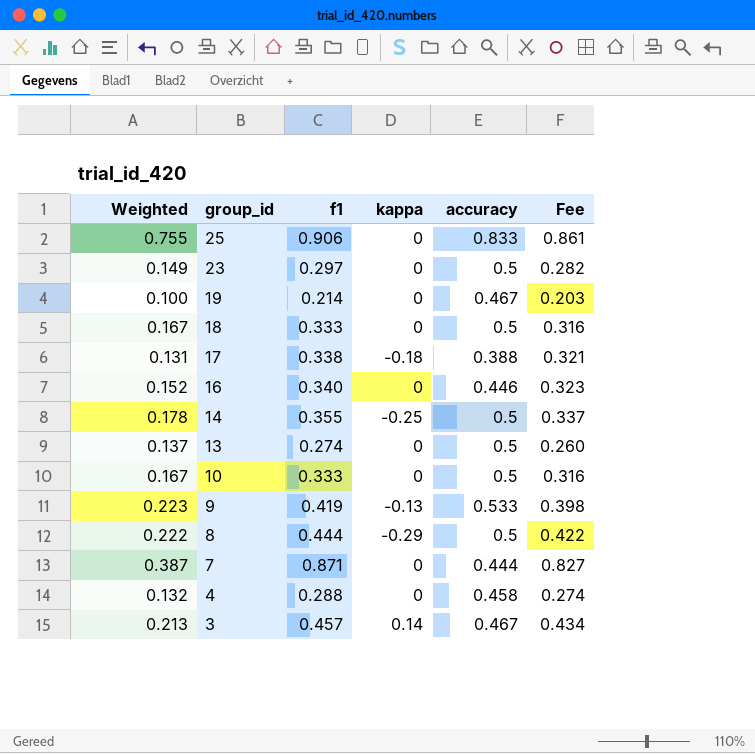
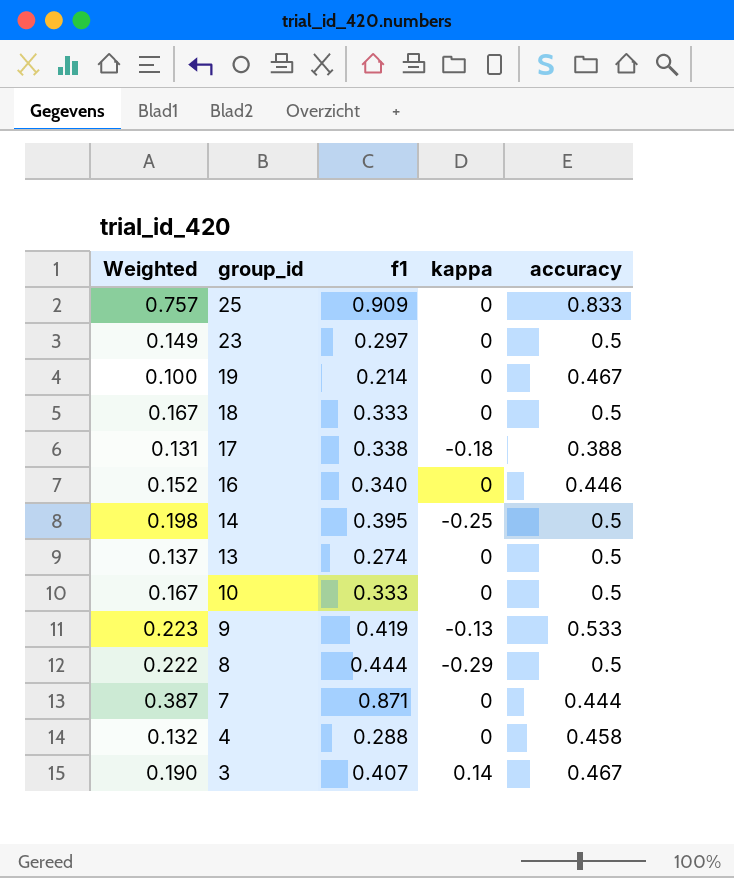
column Fee | formula: [f1] * 0.95 -> none
25 | Weighted: 0.755 -> 0.757
25 | f1: 0.906 -> 0.909
14 | Weighted: 0.178 -> 0.198
14 | f1: 0.355 -> 0.395
3 | Weighted: 0.213 -> 0.190
3 | f1: 0.457 -> 0.407

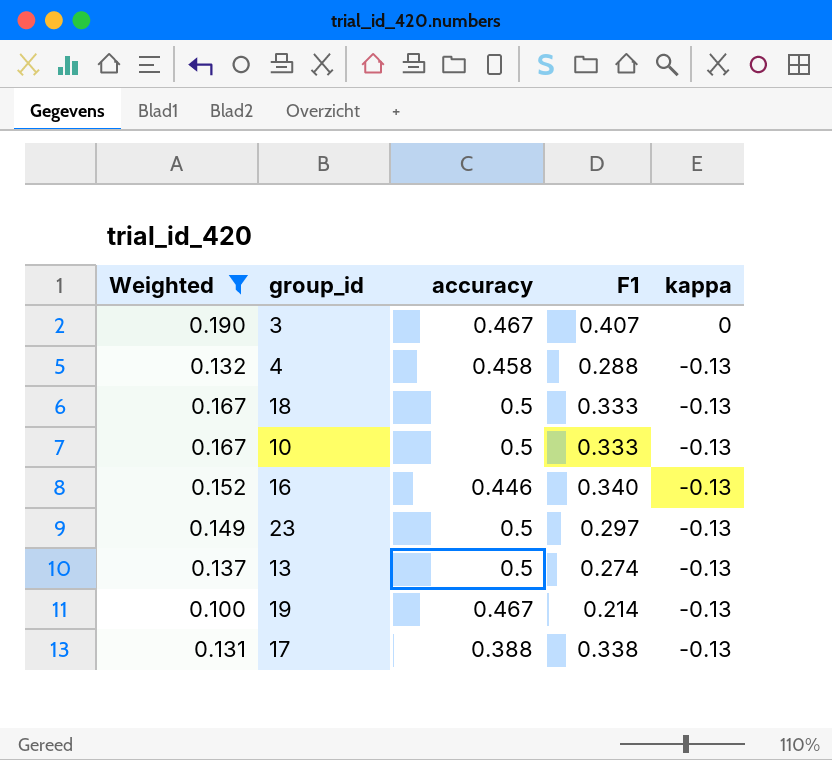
filter: none -> Weighted <= 0.190
row order: group_id descending -> kappa descending
column accuracy | position: 5 -> 3
column name: f1 -> F1
3 | kappa: 0.14 -> 0
4 | kappa: 0 -> -0.13
18 | kappa: 0 -> -0.13
10 | kappa: 0 -> -0.13
16 | kappa: 0 -> -0.13
23 | kappa: 0 -> -0.13
13 | kappa: 0 -> -0.13
19 | kappa: 0 -> -0.13
17 | kappa: -0.18 -> -0.13

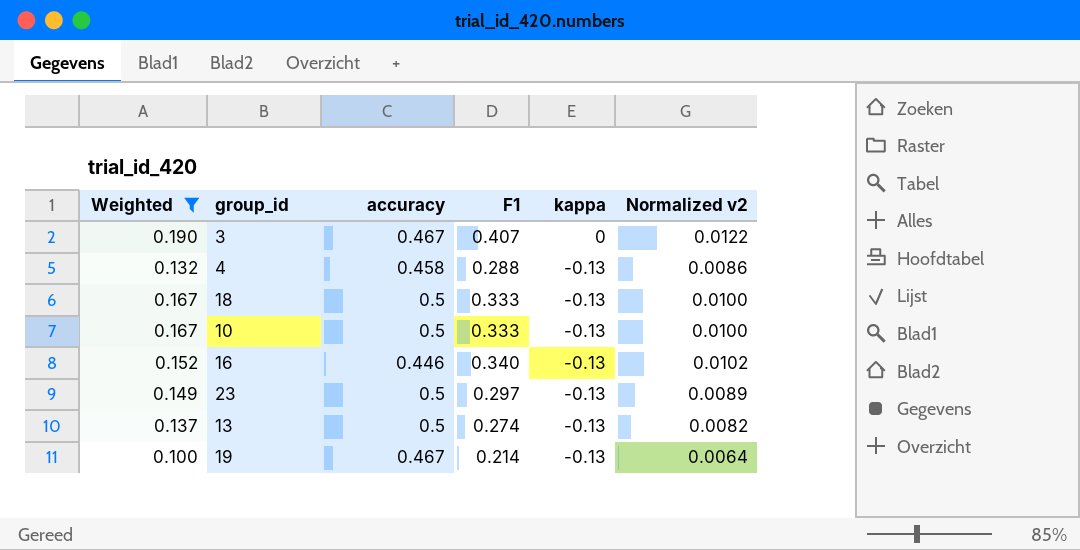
column Normalized v2 | formula: none -> [F1] * 0.03
row 17: 0.131 | 0.388 | 0.338 | -0.13 -> none

